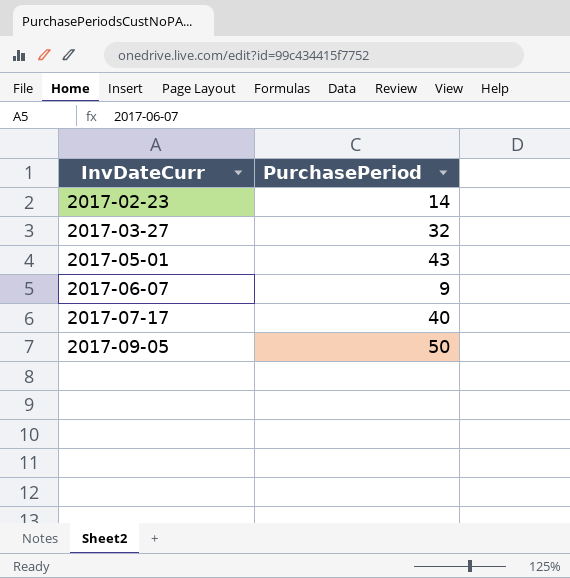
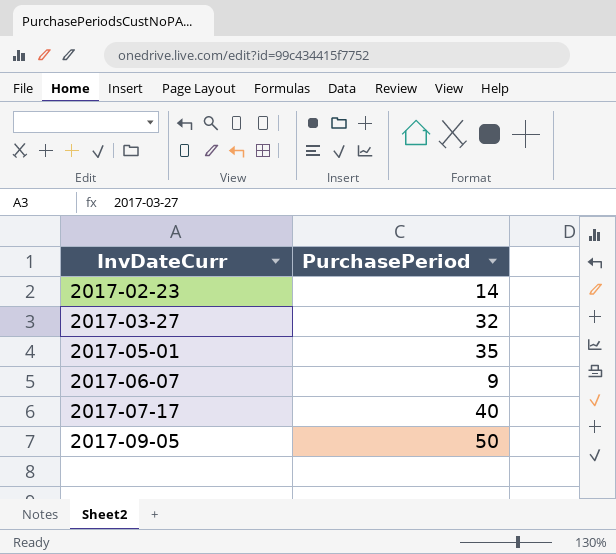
2017-05-01 | PurchasePeriod: 43 -> 35

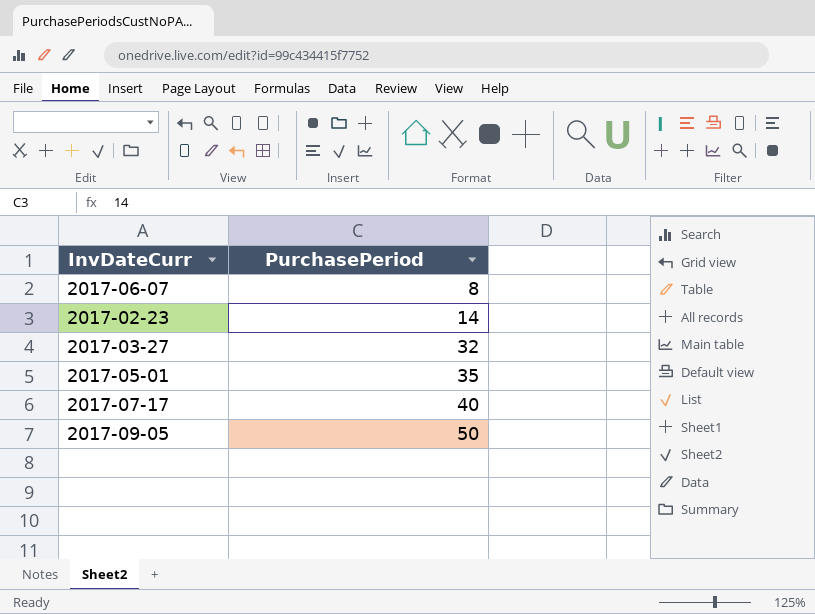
row order: InvDateCurr ascending -> PurchasePeriod ascending
2017-06-07 | PurchasePeriod: 9 -> 8

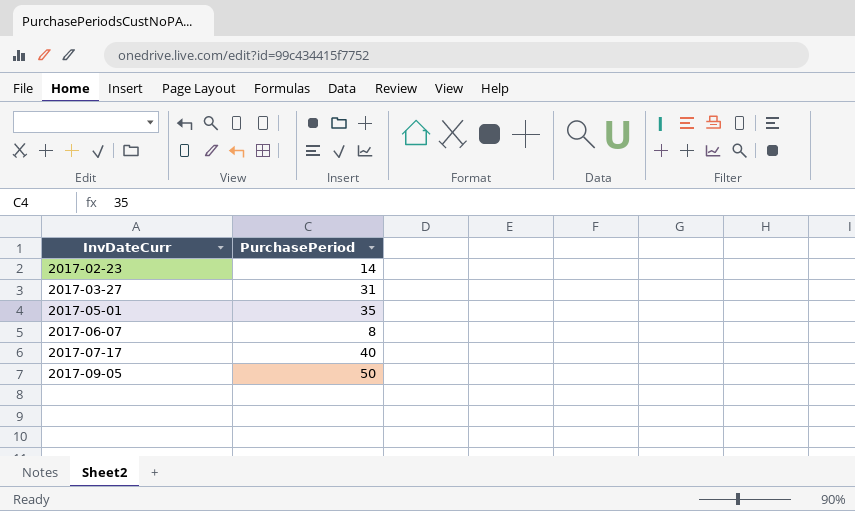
row order: PurchasePeriod ascending -> InvDateCurr ascending
2017-03-27 | PurchasePeriod: 32 -> 31

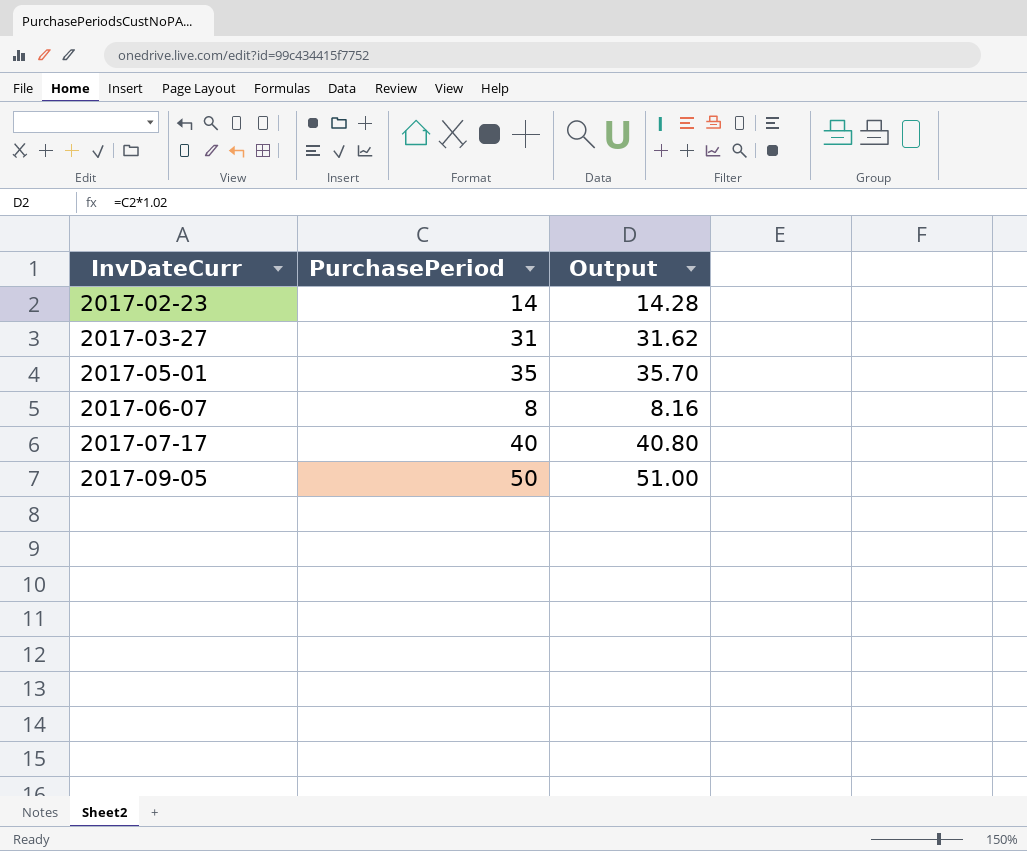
column Output | formula: none -> [PurchasePeriod] * 1.02

